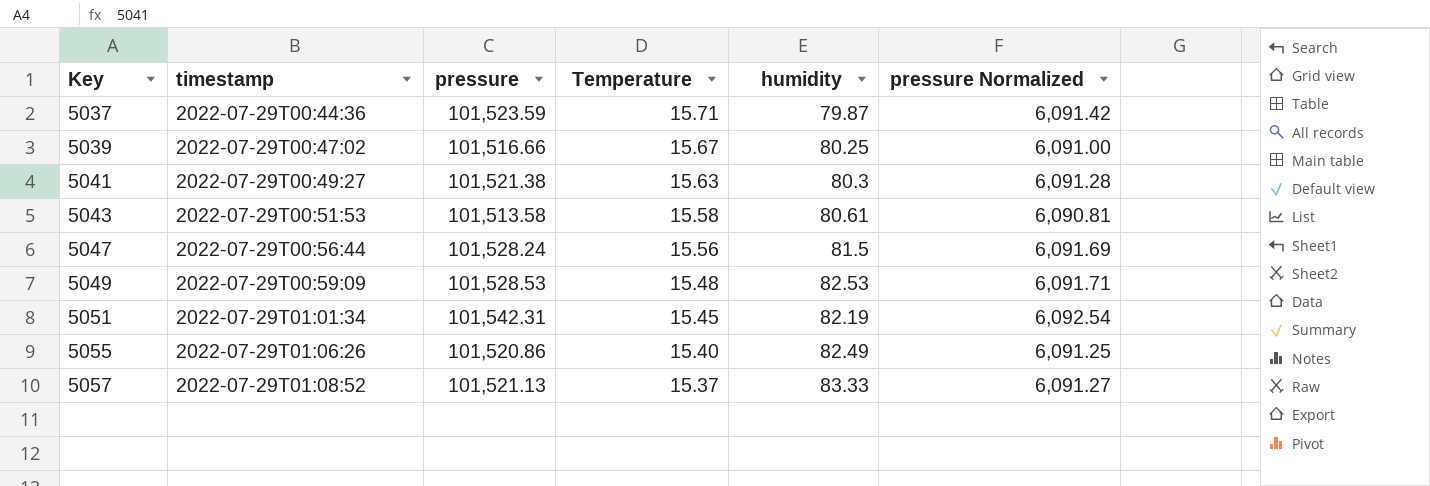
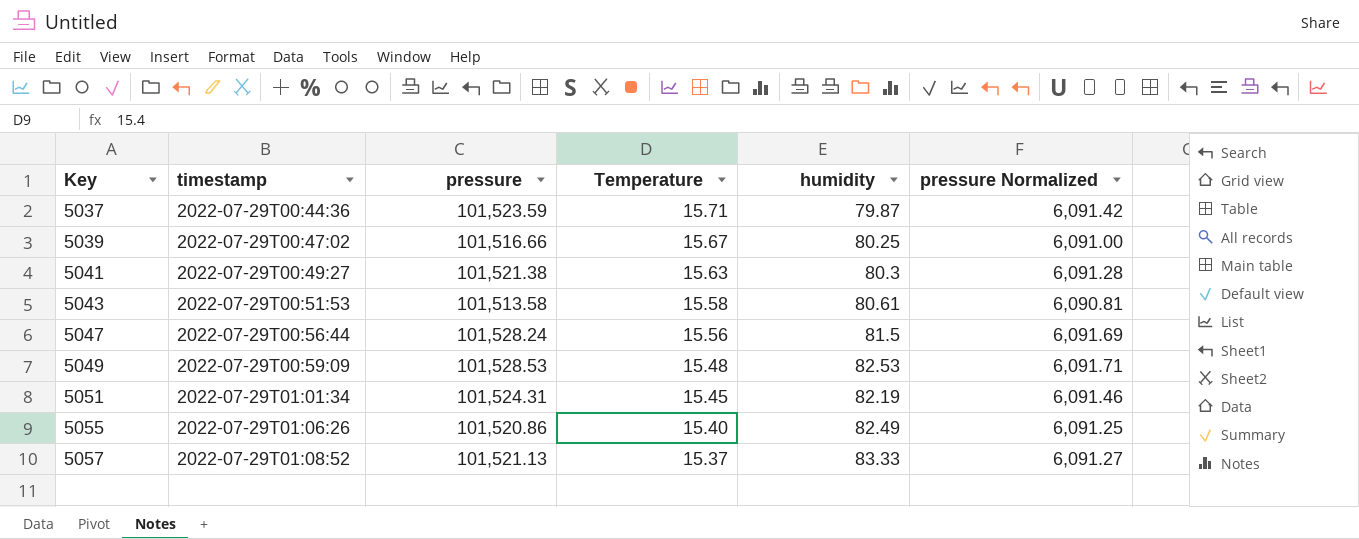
5051 | pressure: 101,542.31 -> 101,524.31
5051 | pressure Normalized: 6,092.54 -> 6,091.46

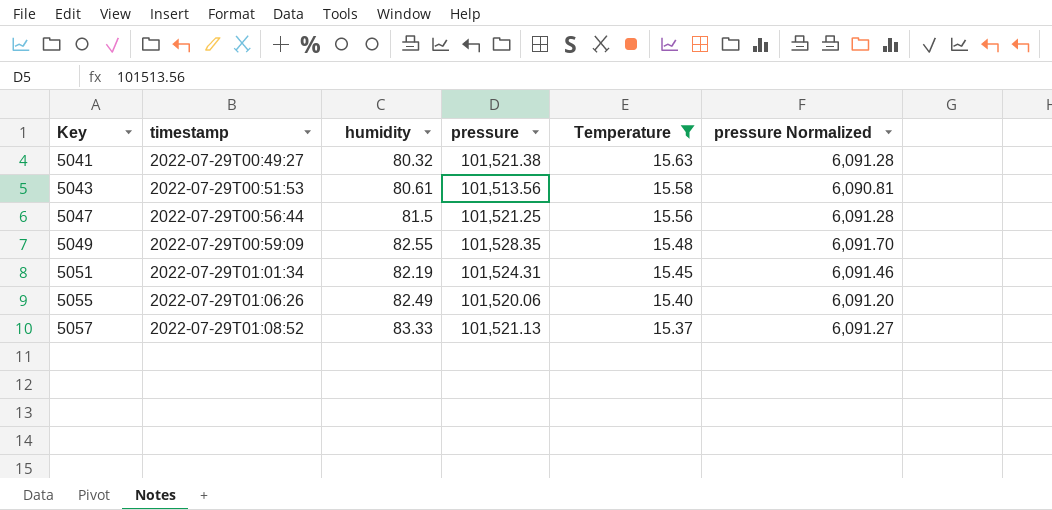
filter: none -> Temperature <= 15.63
column humidity | position: 5 -> 3
5041 | humidity: 80.3 -> 80.32
5043 | pressure: 101,513.58 -> 101,513.56
5047 | pressure: 101,528.24 -> 101,521.25
5047 | pressure Normalized: 6,091.69 -> 6,091.28
5049 | humidity: 82.53 -> 82.55
5049 | pressure: 101,528.53 -> 101,528.35
5049 | pressure Normalized: 6,091.71 -> 6,091.70
5055 | pressure: 101,520.86 -> 101,520.06
5055 | pressure Normalized: 6,091.25 -> 6,091.20

